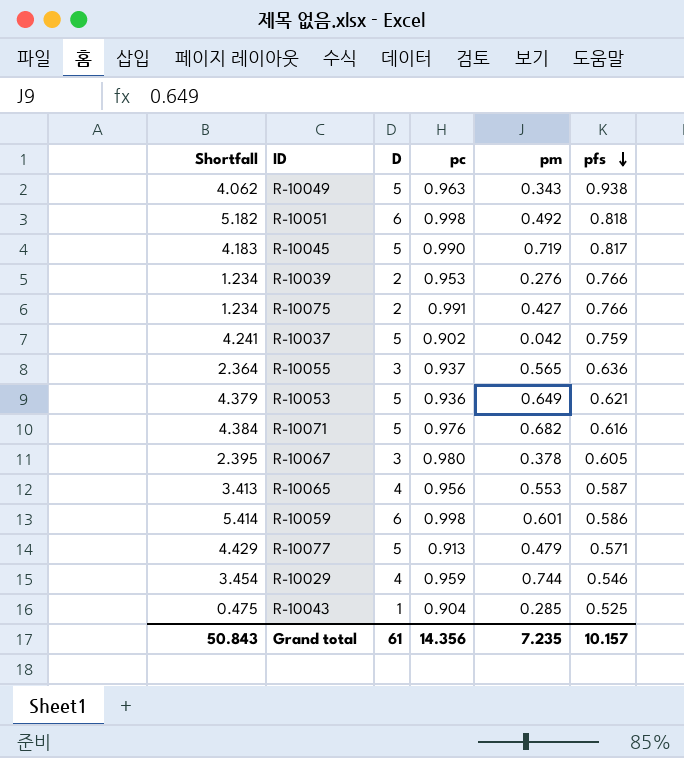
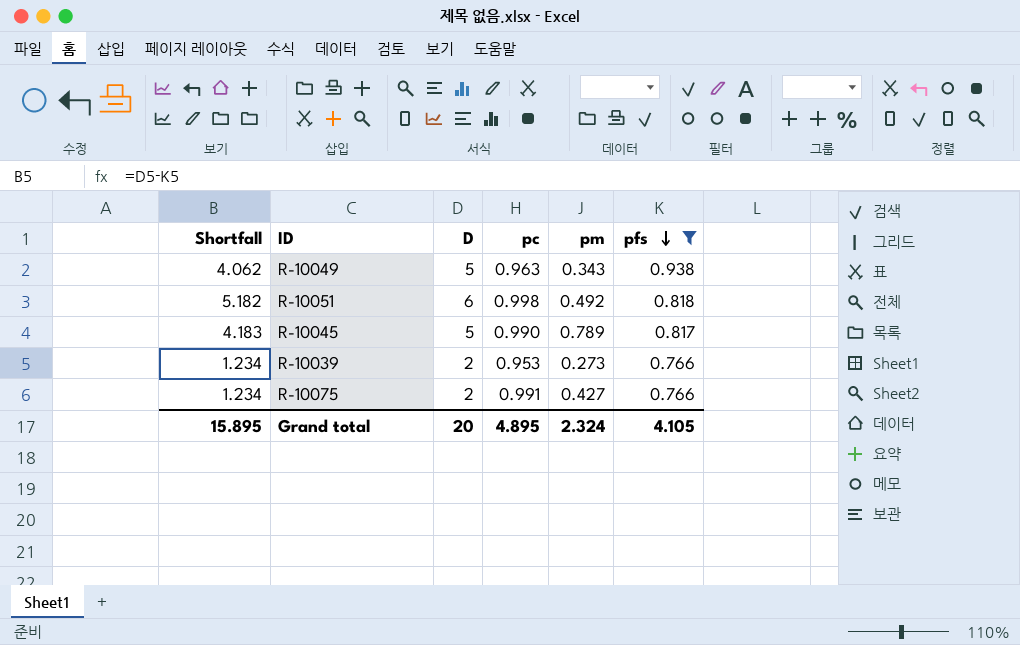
filter: none -> pfs >= 0.766
R-10045 | pm: 0.719 -> 0.789
R-10039 | pm: 0.276 -> 0.273
Grand total | Shortfall: 50.843 -> 15.895
Grand total | D: 61 -> 20
Grand total | pc: 14.356 -> 4.895
Grand total | pm: 7.235 -> 2.324
Grand total | pfs: 10.157 -> 4.105

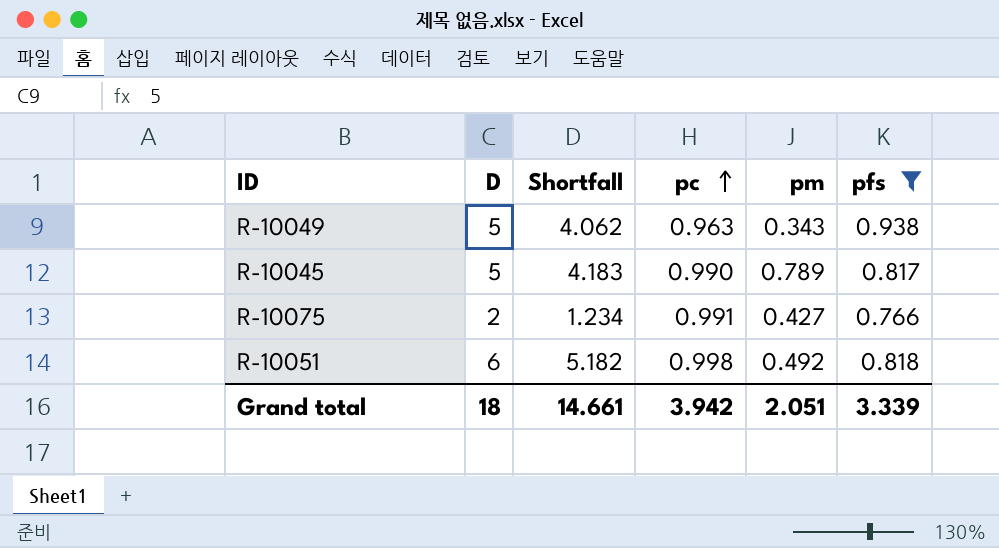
row order: pfs descending -> pc ascending
column Shortfall | position: 1 -> 3
row R-10039: 1.234 | 2 | 0.953 | 0.273 | 0.766 -> none
Grand total | D: 20 -> 18
Grand total | Shortfall: 15.895 -> 14.661
Grand total | pc: 4.895 -> 3.942
Grand total | pm: 2.324 -> 2.051
Grand total | pfs: 4.105 -> 3.339

